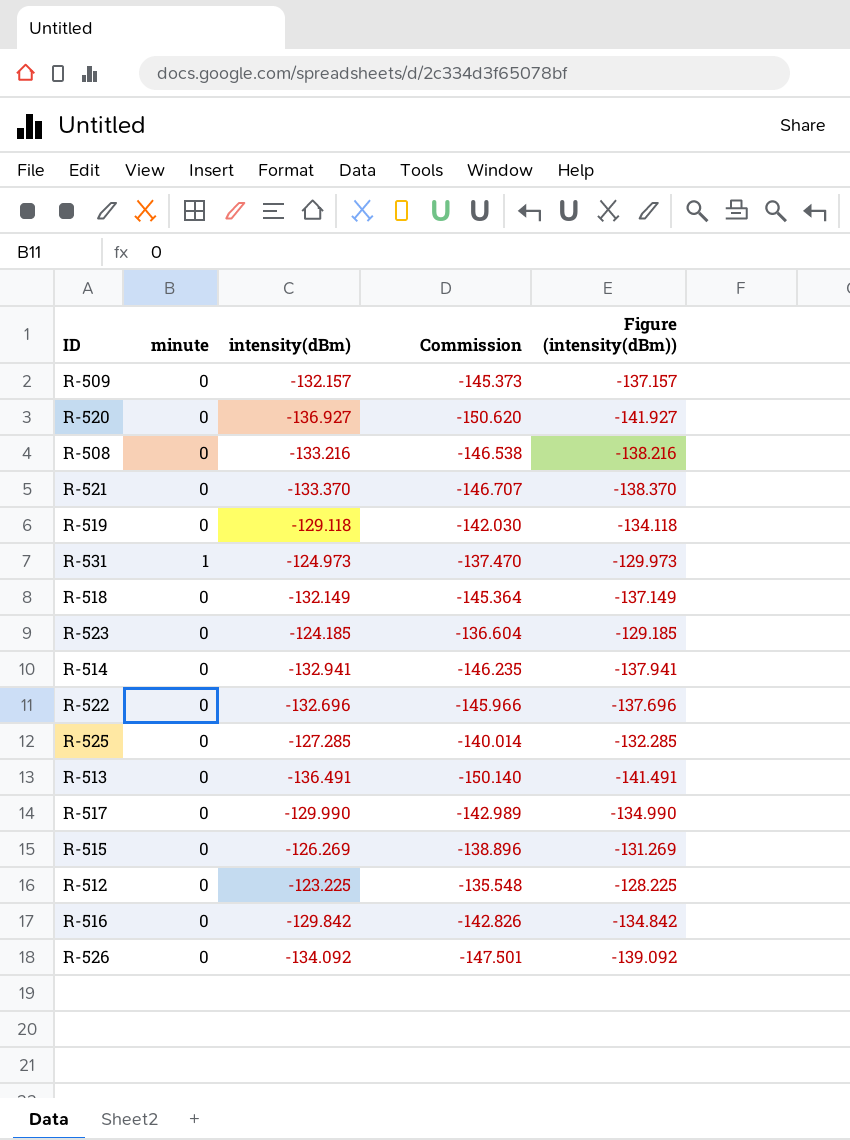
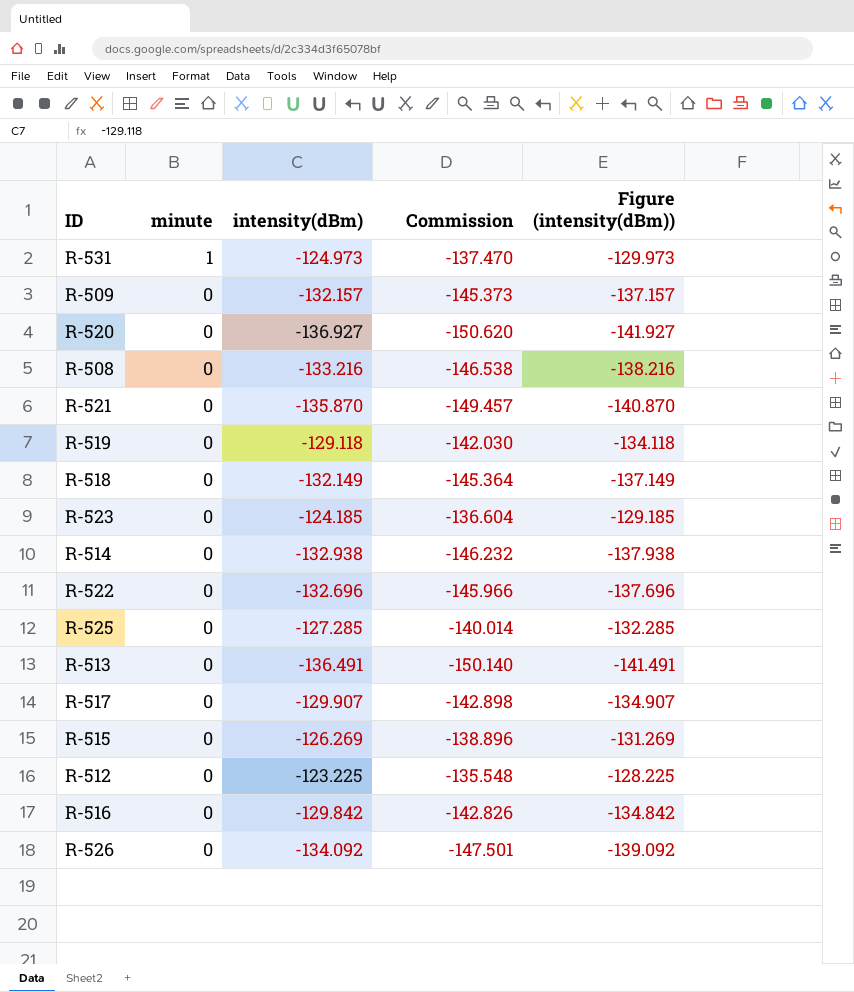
row order: none -> minute descending
R-521 | intensity(dBm): -133.370 -> -135.870
R-521 | Commission: -146.707 -> -149.457
R-521 | Figure (intensity(dBm)): -138.370 -> -140.870
R-514 | intensity(dBm): -132.941 -> -132.938
R-514 | Commission: -146.235 -> -146.232
R-514 | Figure (intensity(dBm)): -137.941 -> -137.938
R-517 | intensity(dBm): -129.990 -> -129.907
R-517 | Commission: -142.989 -> -142.898
R-517 | Figure (intensity(dBm)): -134.990 -> -134.907

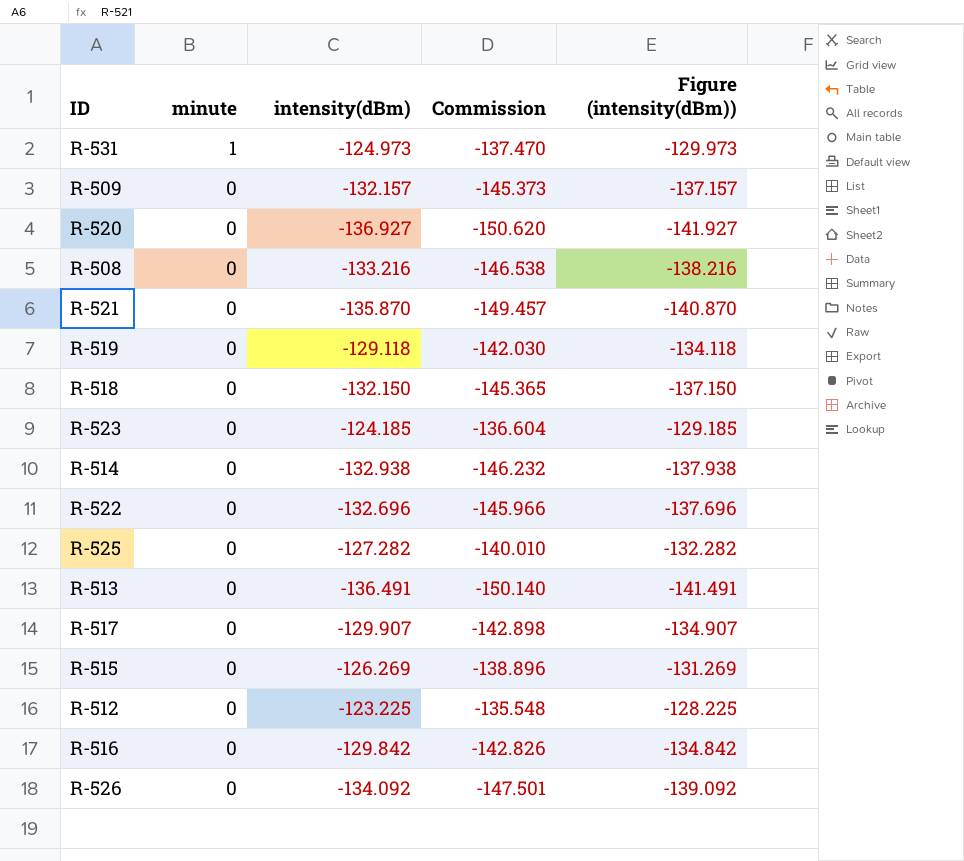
R-518 | intensity(dBm): -132.149 -> -132.150
R-518 | Commission: -145.364 -> -145.365
R-518 | Figure (intensity(dBm)): -137.149 -> -137.150
R-525 | intensity(dBm): -127.285 -> -127.282
R-525 | Commission: -140.014 -> -140.010
R-525 | Figure (intensity(dBm)): -132.285 -> -132.282

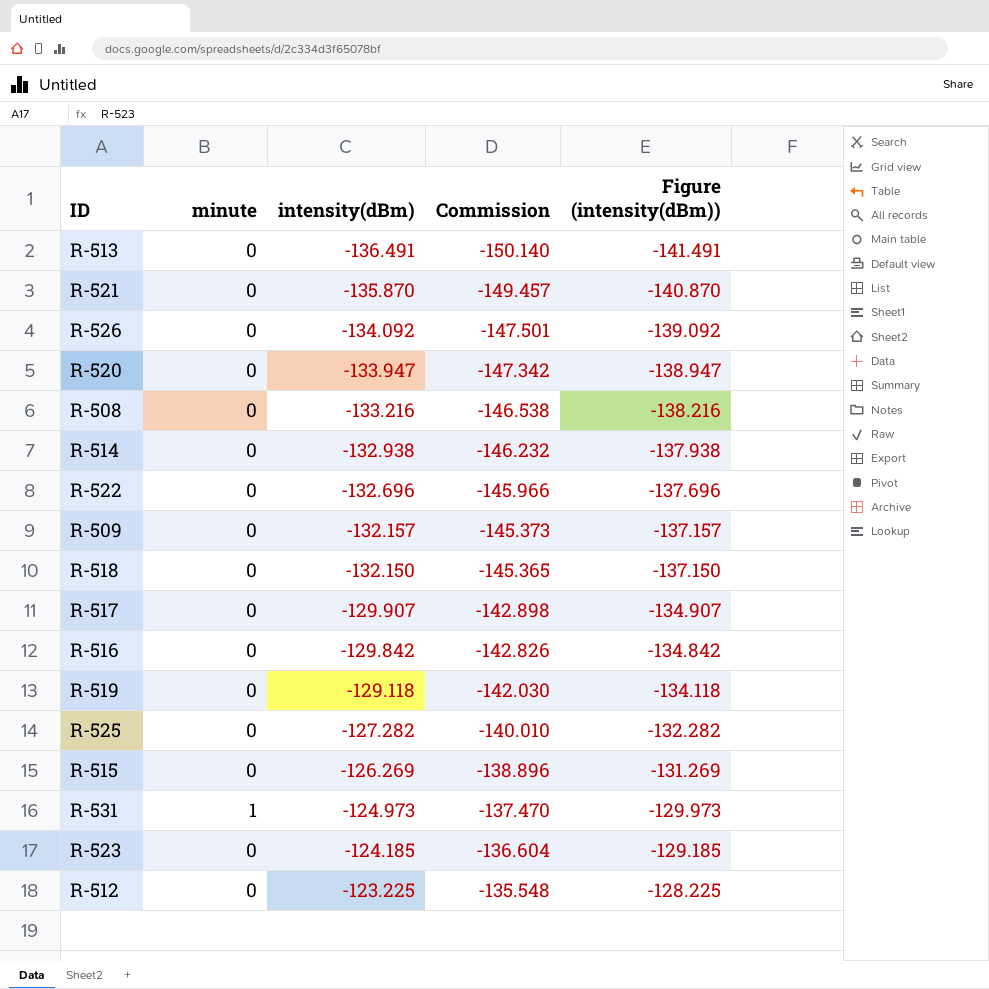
row order: minute descending -> intensity(dBm) ascending
R-520 | intensity(dBm): -136.927 -> -133.947
R-520 | Commission: -150.620 -> -147.342
R-520 | Figure (intensity(dBm)): -141.927 -> -138.947

